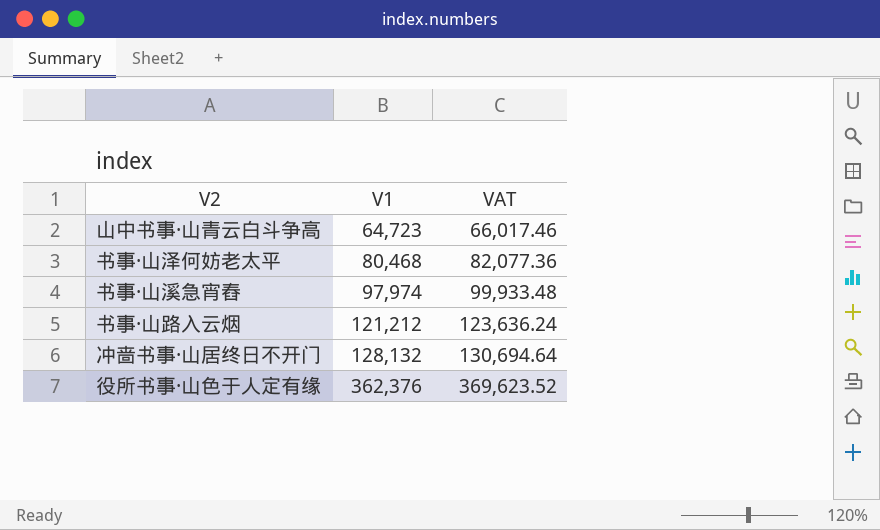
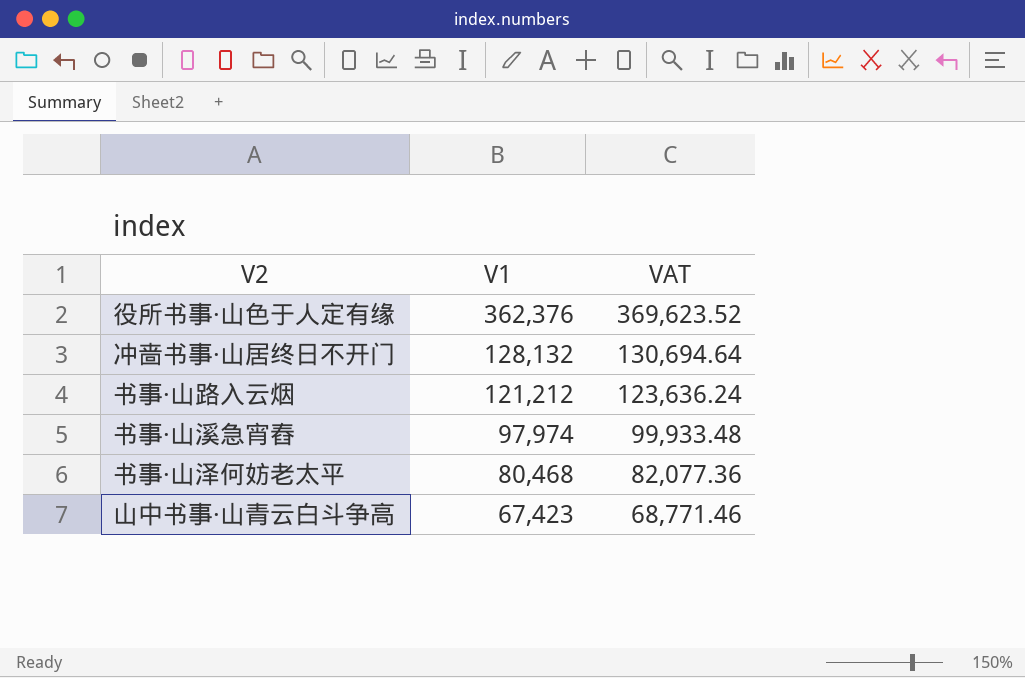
row order: V1 ascending -> V1 descending
山中书事·山青云白斗争高 | V1: 64,723 -> 67,423
山中书事·山青云白斗争高 | VAT: 66,017.46 -> 68,771.46

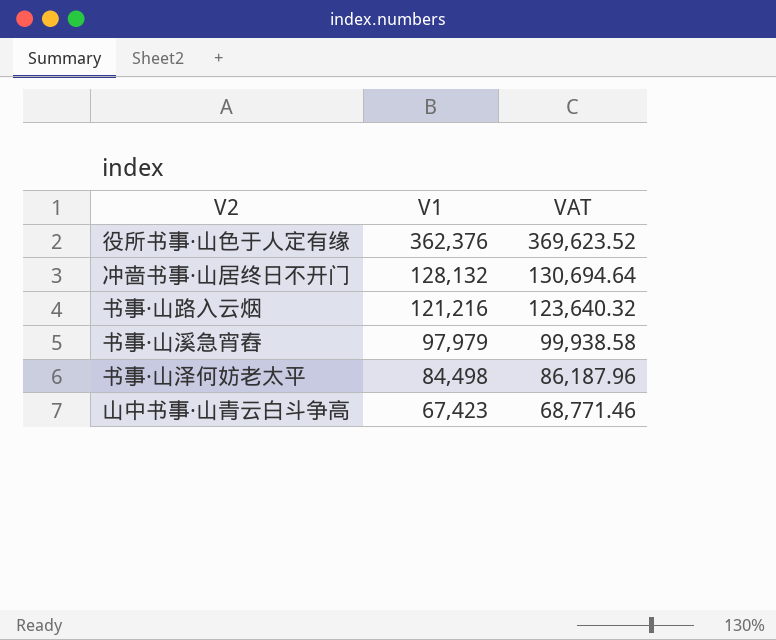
书事·山路入云烟 | V1: 121,212 -> 121,216
书事·山路入云烟 | VAT: 123,636.24 -> 123,640.32
书事·山溪急宵舂 | V1: 97,974 -> 97,979
书事·山溪急宵舂 | VAT: 99,933.48 -> 99,938.58
书事·山泽何妨老太平 | V1: 80,468 -> 84,498
书事·山泽何妨老太平 | VAT: 82,077.36 -> 86,187.96

